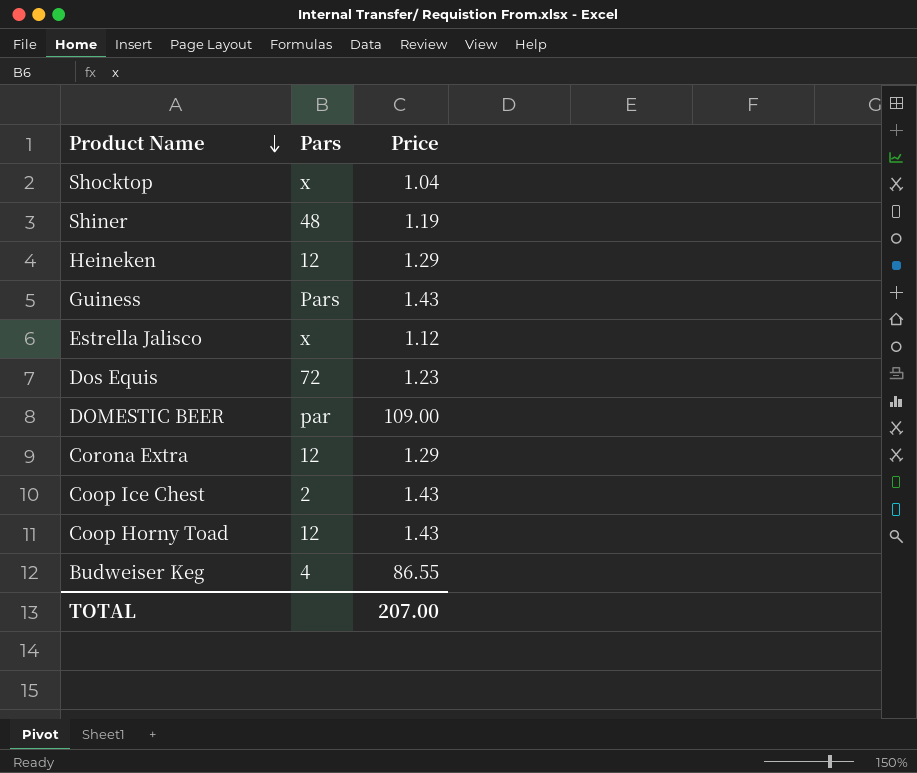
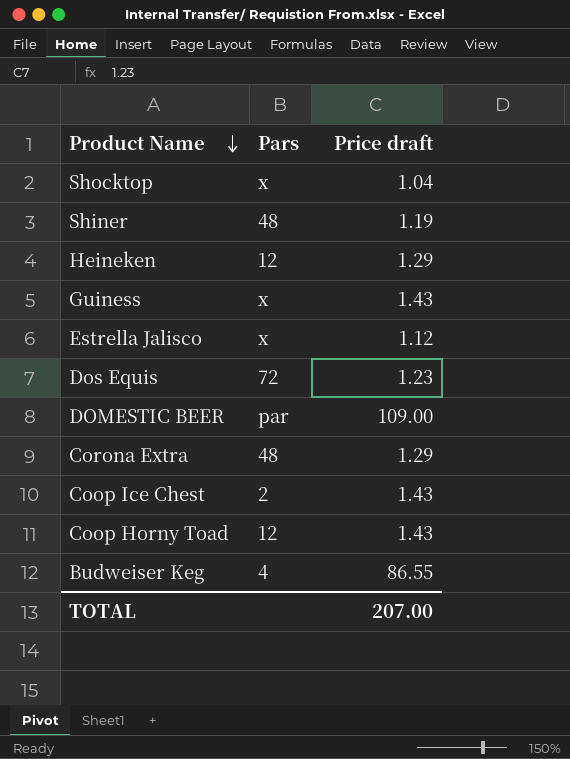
column name: Price -> Price draft
Guiness | Pars: Pars -> x
Corona Extra | Pars: 12 -> 48

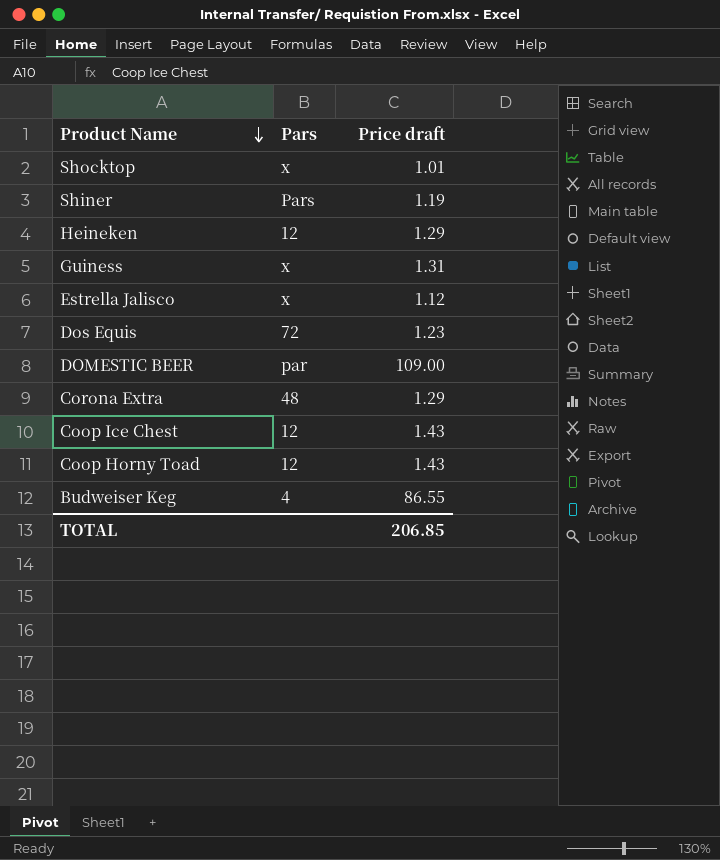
Shocktop | Price draft: 1.04 -> 1.01
Shiner | Pars: 48 -> Pars
Guiness | Price draft: 1.43 -> 1.31
Coop Ice Chest | Pars: 2 -> 12
TOTAL | Price draft: 207.00 -> 206.85

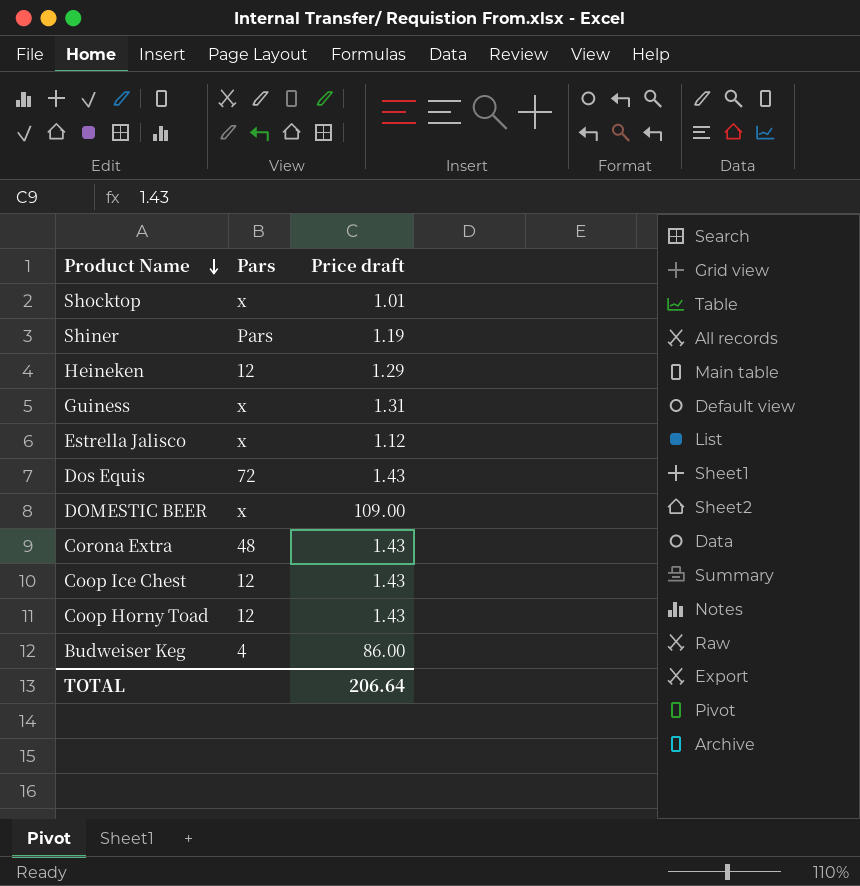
Dos Equis | Price draft: 1.23 -> 1.43
DOMESTIC BEER | Pars: par -> x
Corona Extra | Price draft: 1.29 -> 1.43
Budweiser Keg | Price draft: 86.55 -> 86.00
TOTAL | Price draft: 206.85 -> 206.64

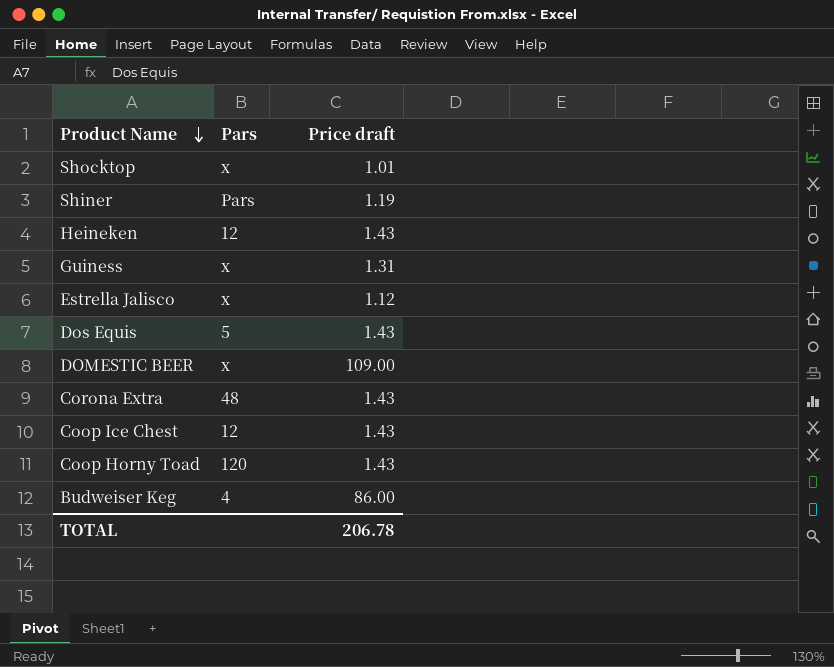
Heineken | Price draft: 1.29 -> 1.43
Dos Equis | Pars: 72 -> 5
Coop Horny Toad | Pars: 12 -> 120
TOTAL | Price draft: 206.64 -> 206.78

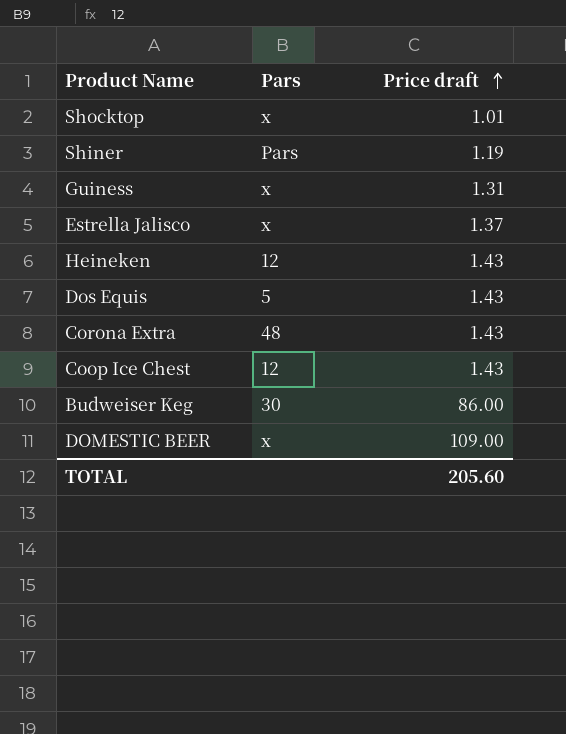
row order: Product Name descending -> Price draft ascending
row Coop Horny Toad: 120 | 1.43 -> none
Estrella Jalisco | Price draft: 1.12 -> 1.37
Budweiser Keg | Pars: 4 -> 30
TOTAL | Price draft: 206.78 -> 205.60

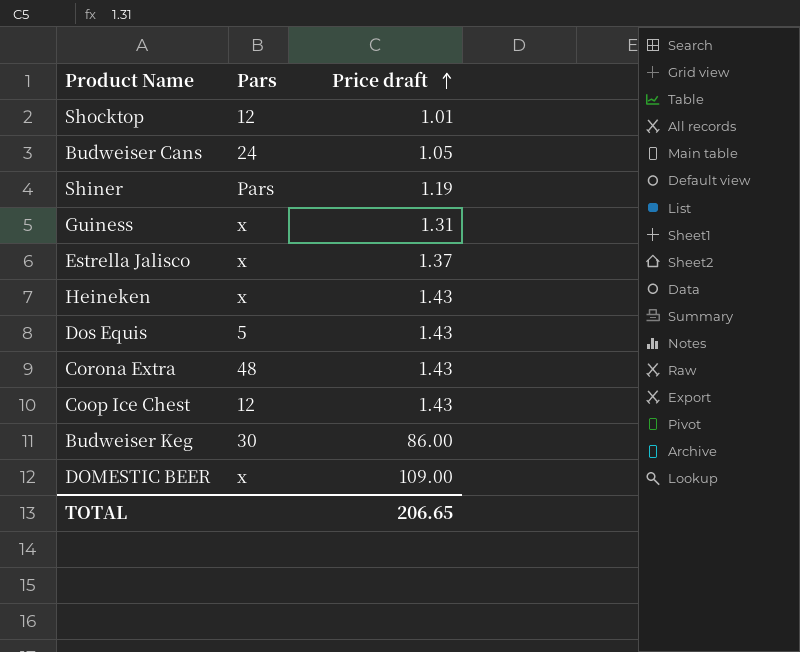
Shocktop | Pars: x -> 12
row Budweiser Cans: none -> 24 | 1.05
Heineken | Pars: 12 -> x
TOTAL | Price draft: 205.60 -> 206.65

